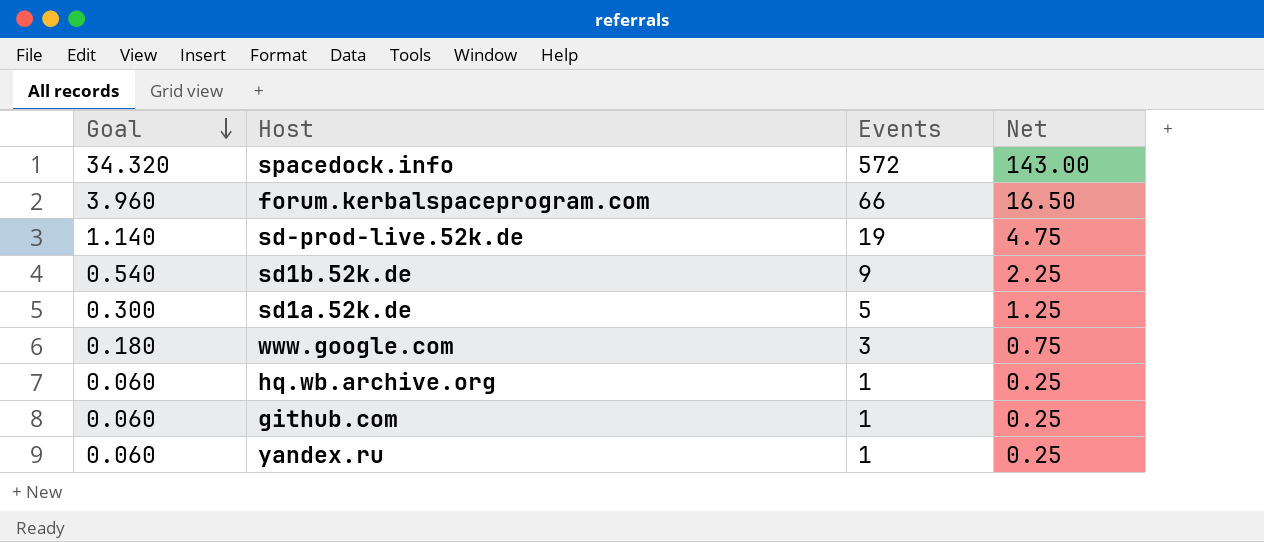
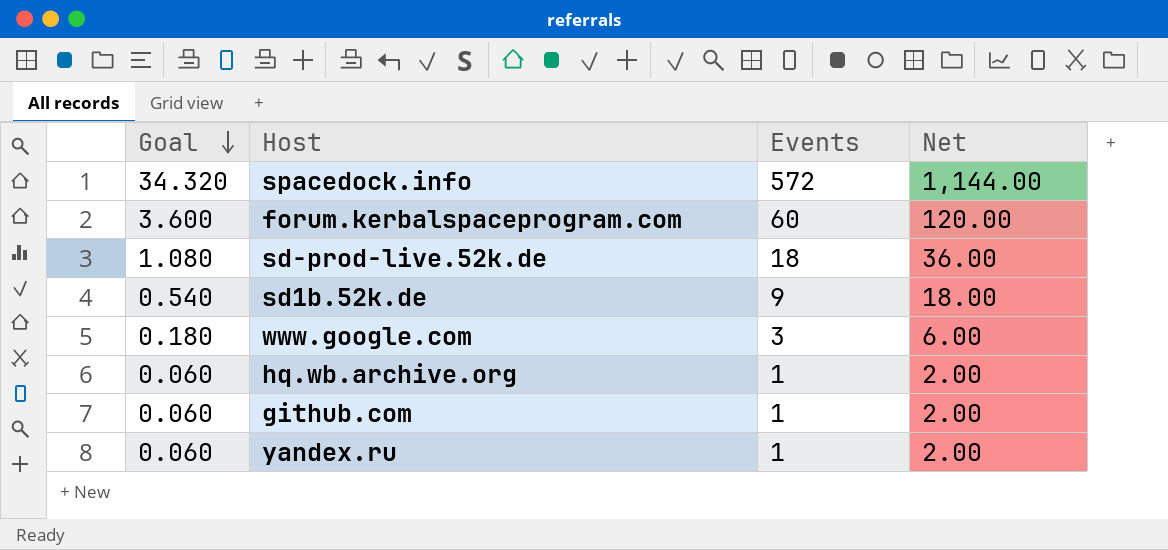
column Net | formula: [Events] * 0.25 -> [Events] * 2
row sd1a.52k.de: 0.300 | 5 | 1.25 -> none
forum.kerbalspaceprogram.com | Goal: 3.960 -> 3.600
forum.kerbalspaceprogram.com | Events: 66 -> 60
sd-prod-live.52k.de | Goal: 1.140 -> 1.080
sd-prod-live.52k.de | Events: 19 -> 18

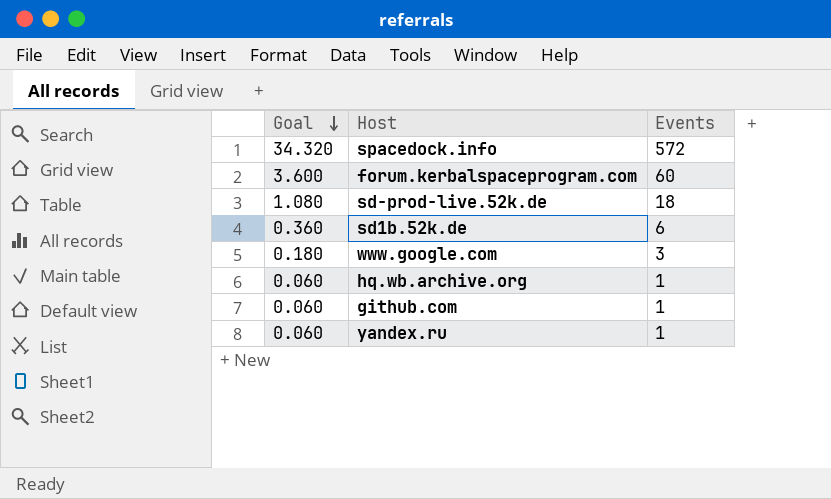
column Net | formula: [Events] * 2 -> none
sd1b.52k.de | Goal: 0.540 -> 0.360
sd1b.52k.de | Events: 9 -> 6

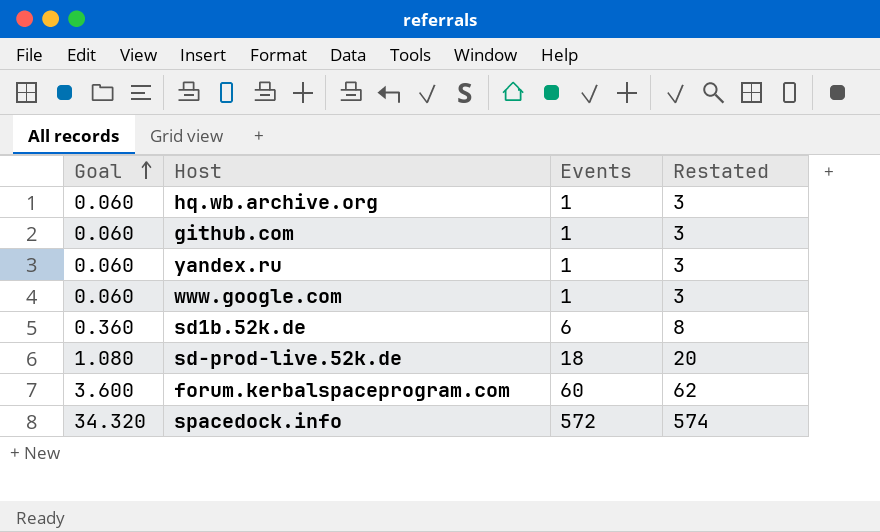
row order: Goal descending -> Goal ascending
column Restated | formula: none -> [Events] + 2
www.google.com | Goal: 0.180 -> 0.060
www.google.com | Events: 3 -> 1

